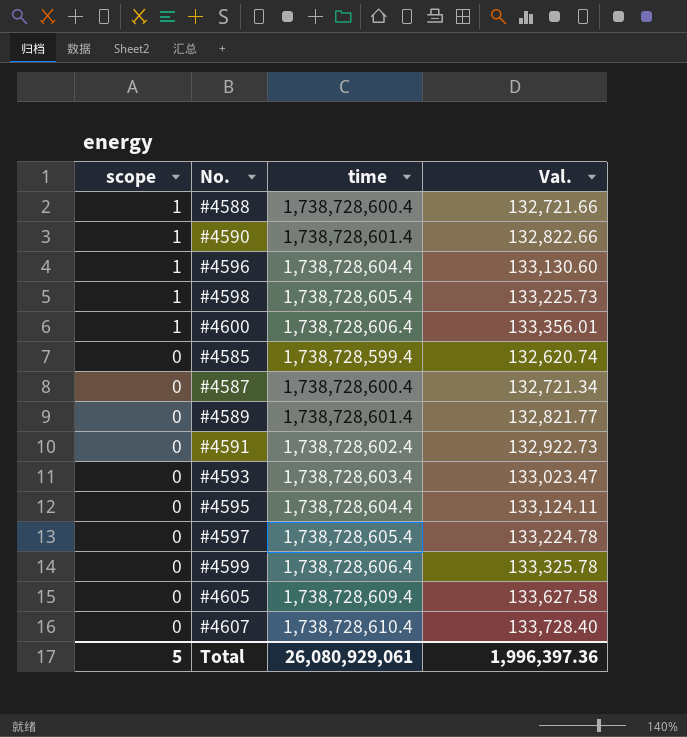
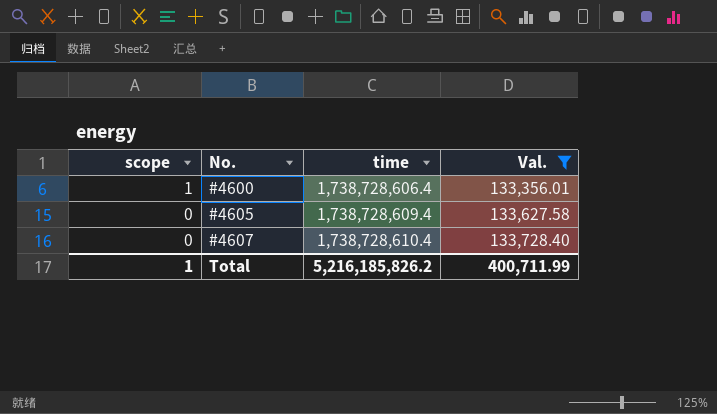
filter: none -> Val. >= 133,356.01
Total | scope: 5 -> 1
Total | time: 26,080,929,061 -> 5,216,185,826.2
Total | Val.: 1,996,397.36 -> 400,711.99

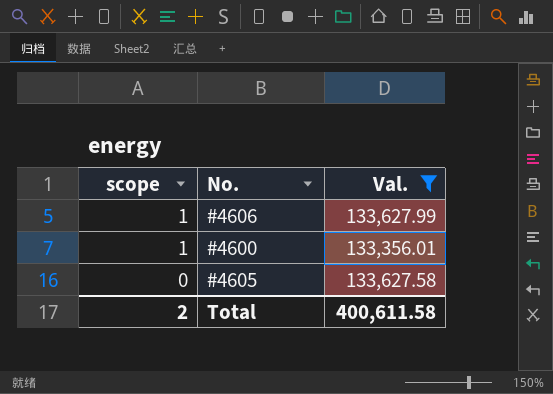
column time | position: 3 -> none
row #4607: 0 | 1,738,728,610.4 | 133,728.40 -> none
row #4606: none -> 1 | 133,627.99
Total | scope: 1 -> 2
Total | Val.: 400,711.99 -> 400,611.58

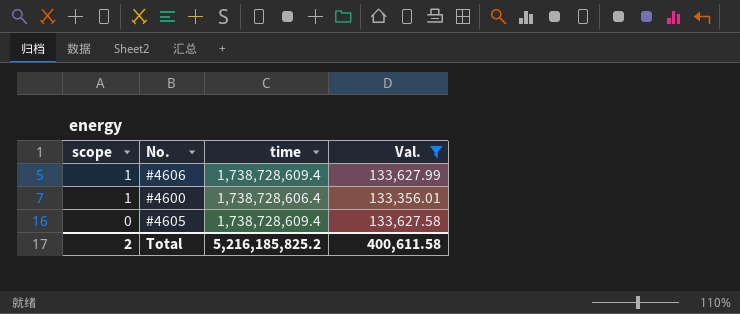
column time | position: none -> 3

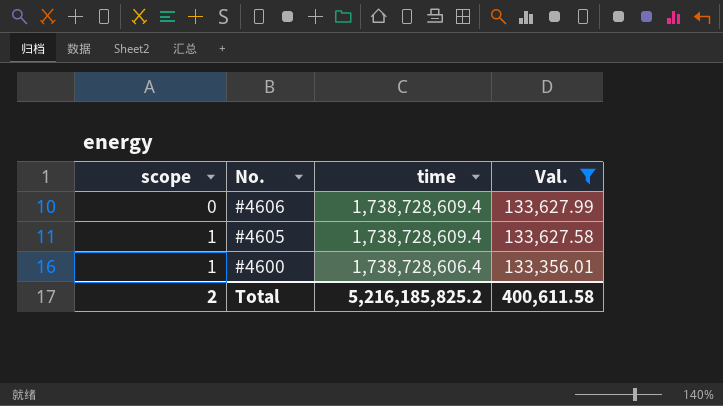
row order: scope descending -> scope ascending
#4606 | scope: 1 -> 0
#4605 | scope: 0 -> 1

